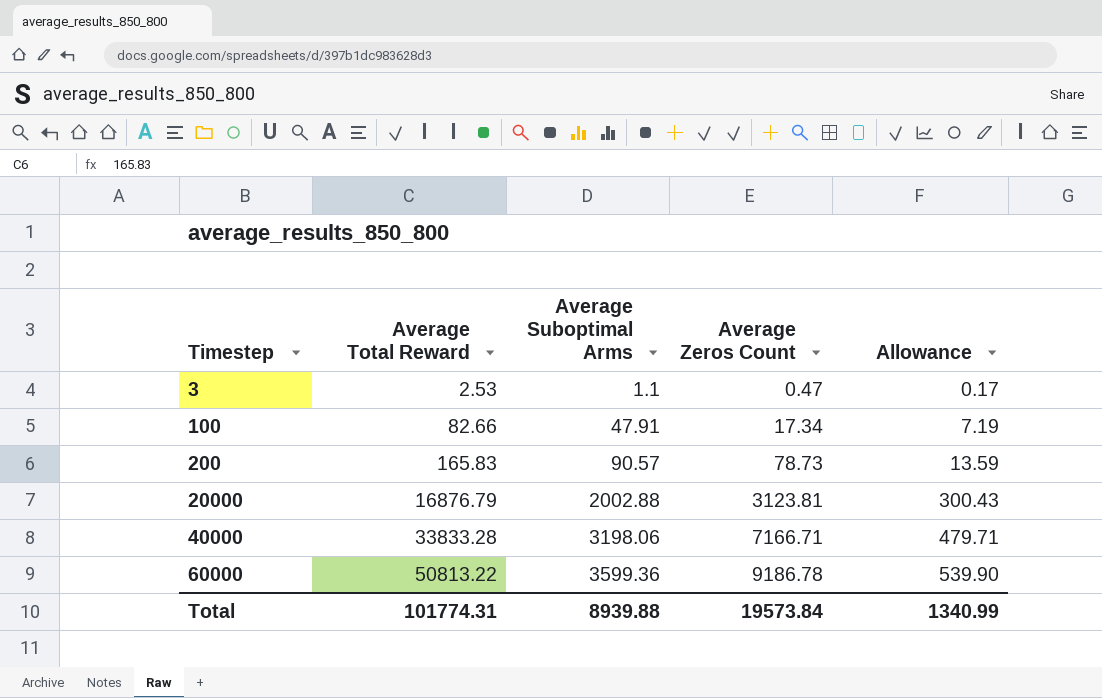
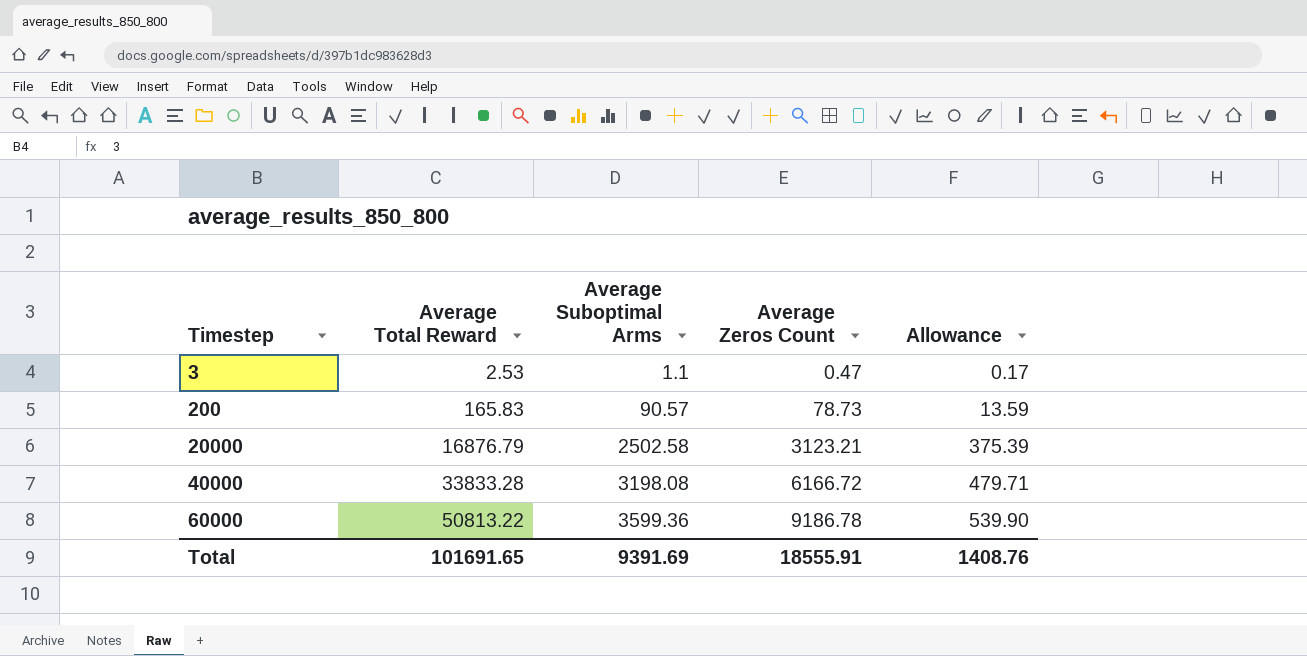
row 100: 82.66 | 47.91 | 17.34 | 7.19 -> none
20000 | Average Suboptimal Arms: 2002.88 -> 2502.58
20000 | Average Zeros Count: 3123.81 -> 3123.21
20000 | Allowance: 300.43 -> 375.39
40000 | Average Suboptimal Arms: 3198.06 -> 3198.08
40000 | Average Zeros Count: 7166.71 -> 6166.72
Total | Average Total Reward: 101774.31 -> 101691.65
Total | Average Suboptimal Arms: 8939.88 -> 9391.69
Total | Average Zeros Count: 19573.84 -> 18555.91
Total | Allowance: 1340.99 -> 1408.76

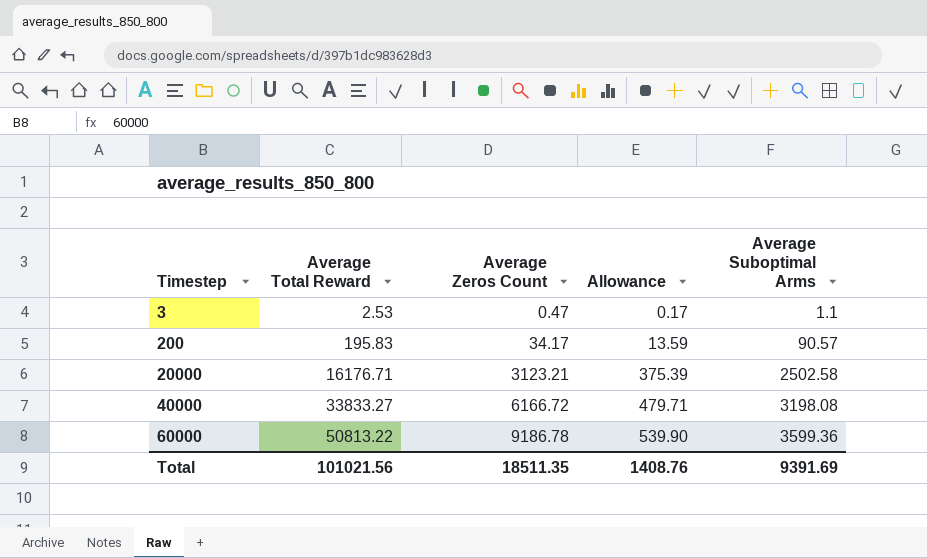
column Average Suboptimal Arms | position: 3 -> 5
200 | Average Total Reward: 165.83 -> 195.83
200 | Average Zeros Count: 78.73 -> 34.17
20000 | Average Total Reward: 16876.79 -> 16176.71
40000 | Average Total Reward: 33833.28 -> 33833.27
Total | Average Total Reward: 101691.65 -> 101021.56
Total | Average Zeros Count: 18555.91 -> 18511.35

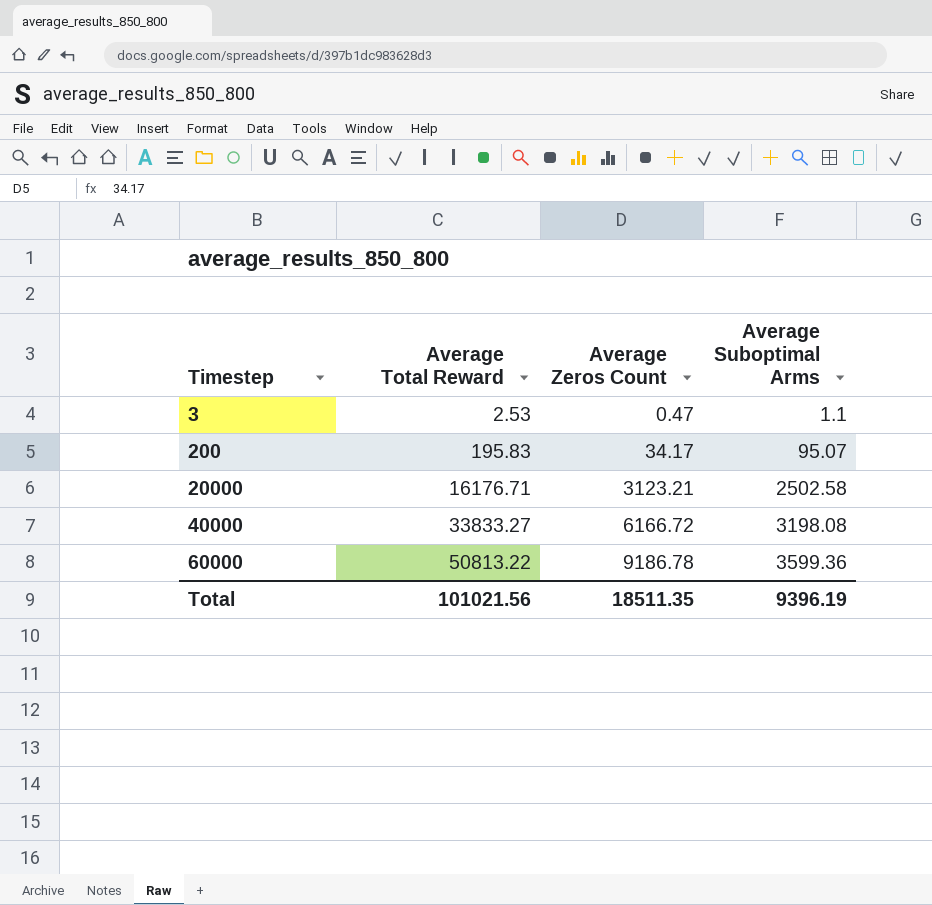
column Allowance | formula: [Average Suboptimal Arms] * 0.15 -> none
200 | Average Suboptimal Arms: 90.57 -> 95.07
Total | Average Suboptimal Arms: 9391.69 -> 9396.19

